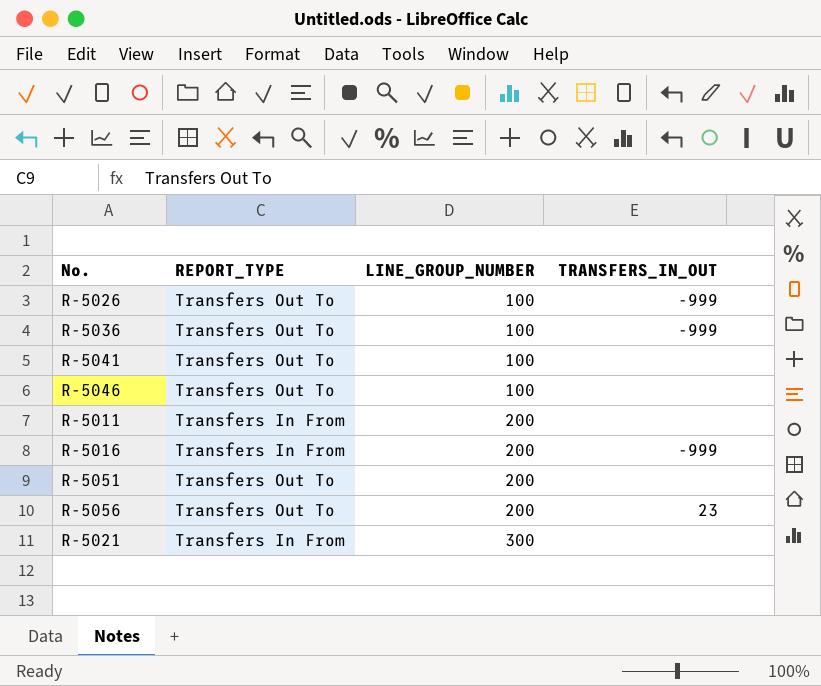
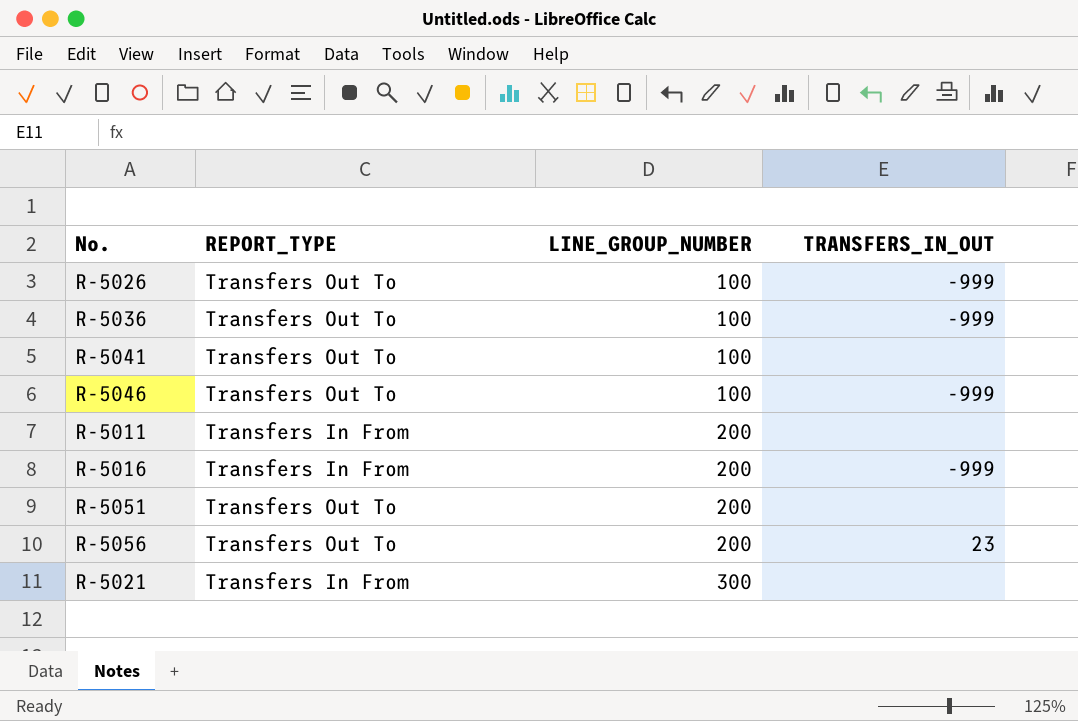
R-5046 | TRANSFERS_IN_OUT: none -> -999

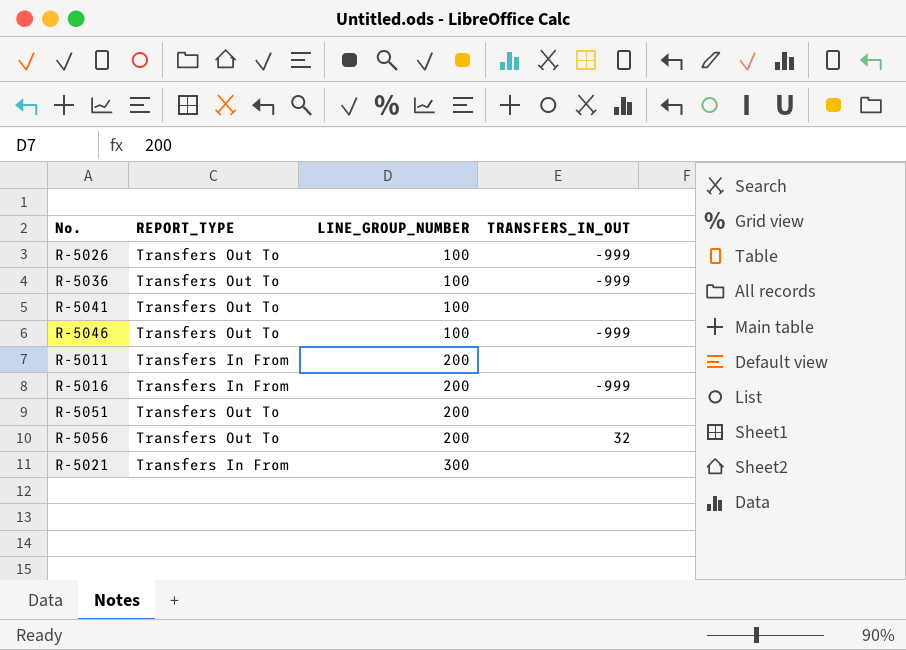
R-5056 | TRANSFERS_IN_OUT: 23 -> 32

